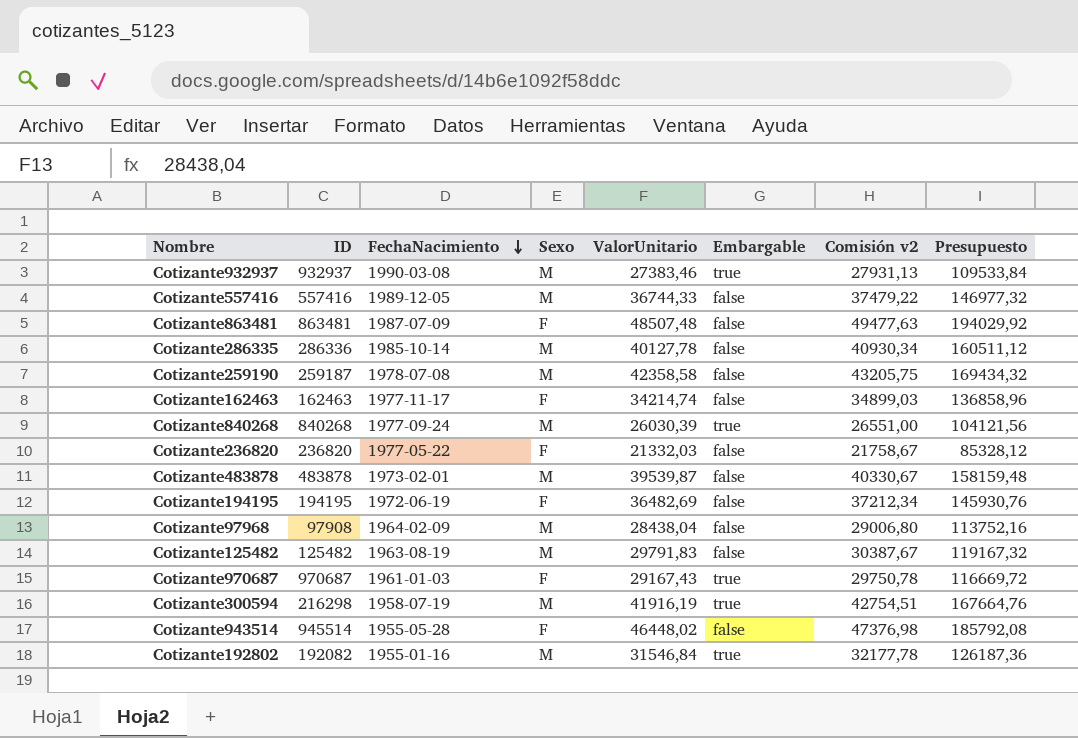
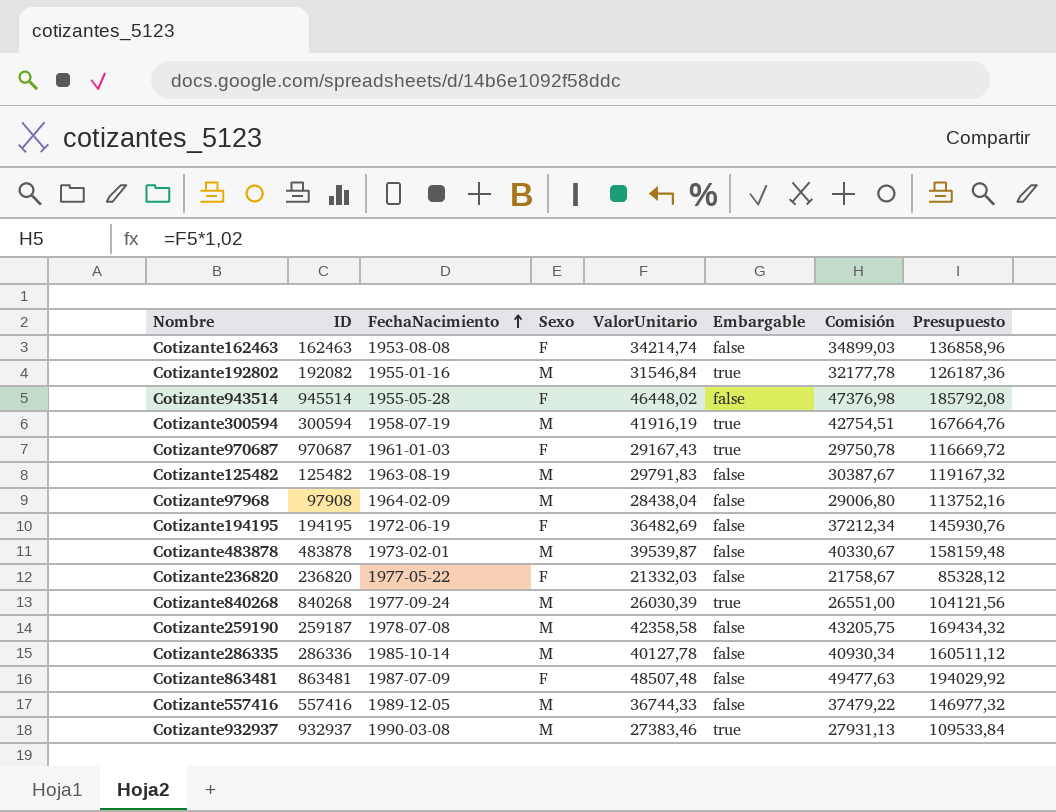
row order: FechaNacimiento descending -> FechaNacimiento ascending
column name: Comisión v2 -> Comisión
Cotizante162463 | FechaNacimiento: 1977-11-17 -> 1953-08-08
Cotizante300594 | ID: 216298 -> 300594

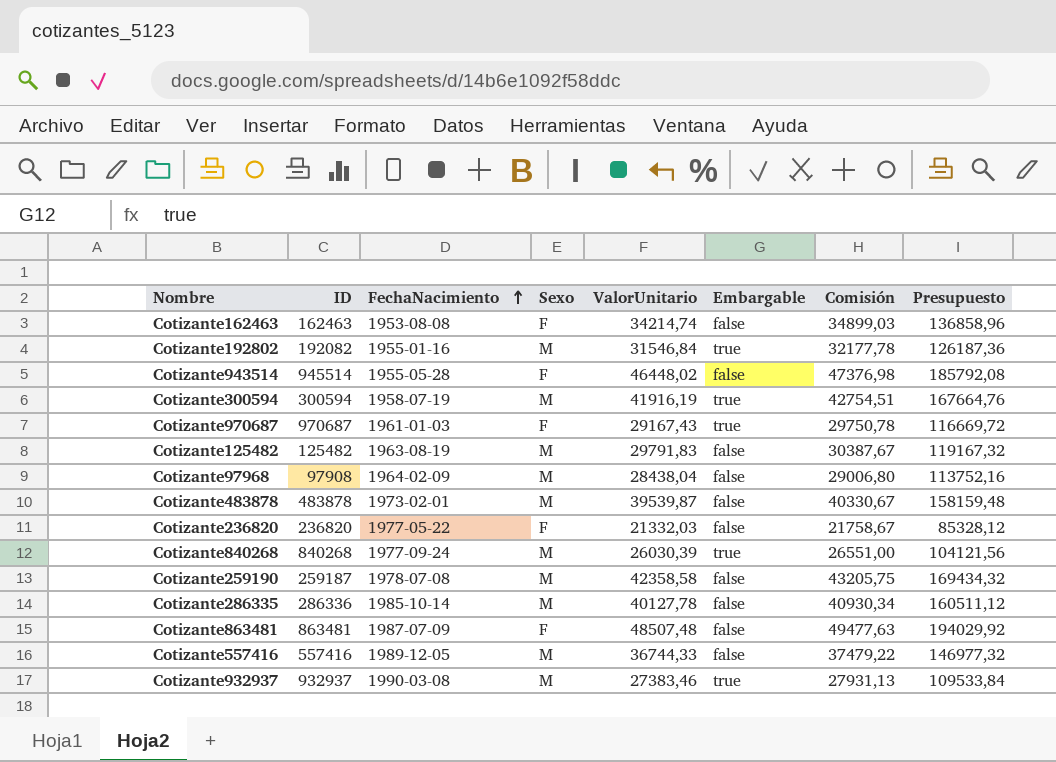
row Cotizante194195: 194195 | 1972-06-19 | F | 36482,69 | false | 37212,34 | 145930,76 -> none

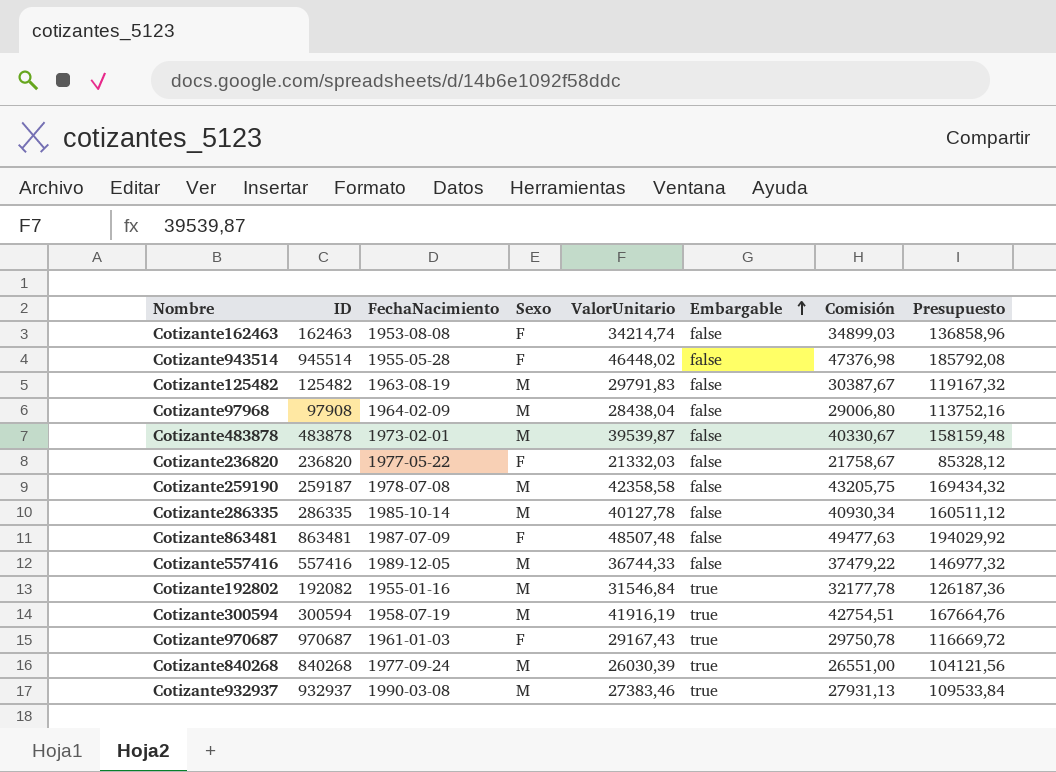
row order: FechaNacimiento ascending -> Embargable ascending
Cotizante286335 | ID: 286336 -> 286335

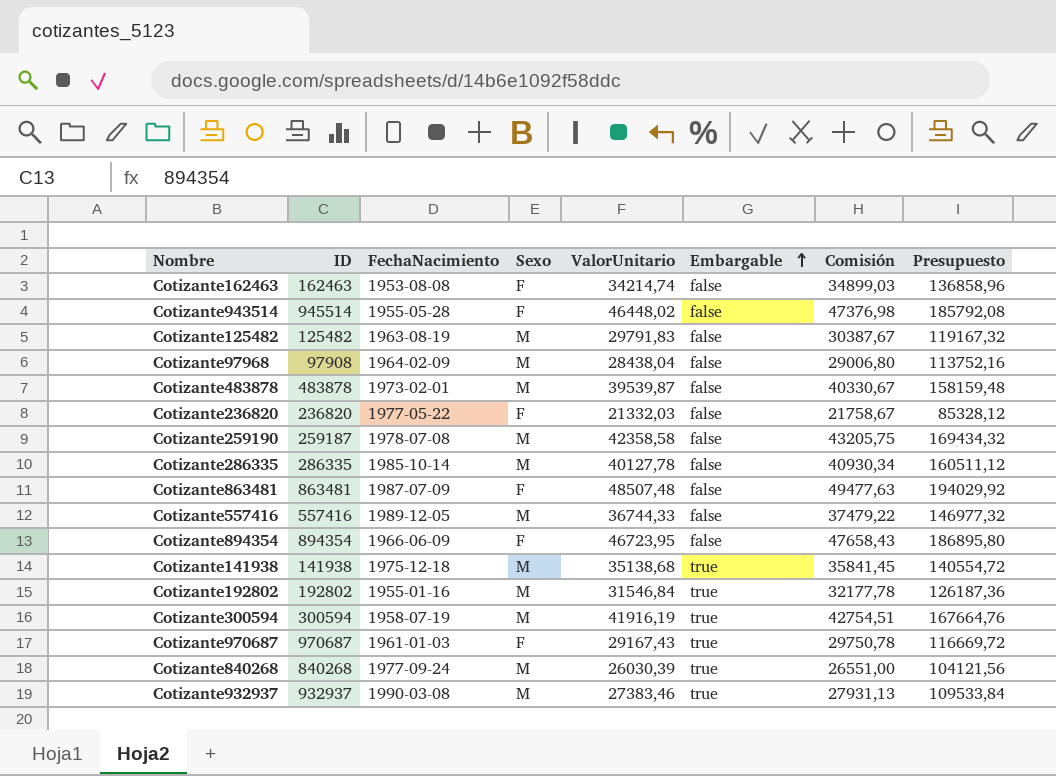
row Cotizante894354: none -> 894354 | 1966-06-09 | F | 46723,95 | false | 47658,43 | 186895,80
row Cotizante141938: none -> 141938 | 1975-12-18 | M | 35138,68 | true | 35841,45 | 140554,72
Cotizante192802 | ID: 192082 -> 192802

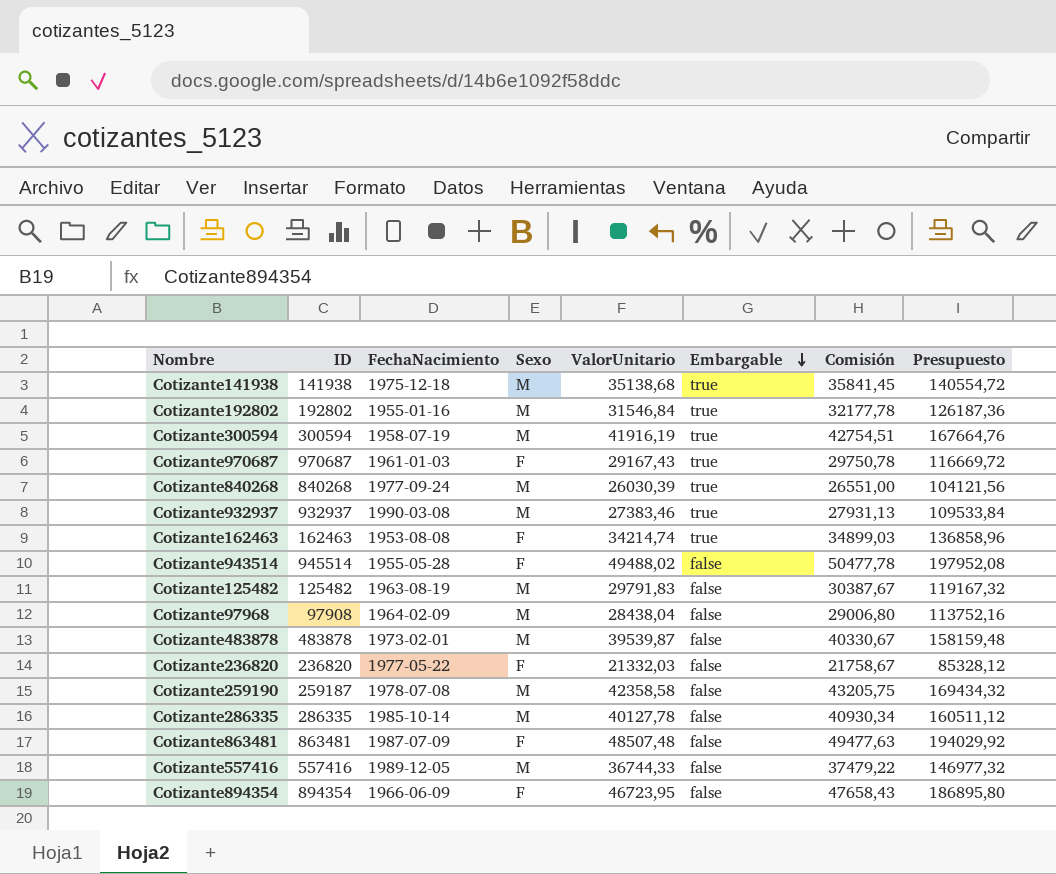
row order: Embargable ascending -> Embargable descending
Cotizante162463 | Embargable: false -> true
Cotizante943514 | ValorUnitario: 46448,02 -> 49488,02
Cotizante943514 | Comisión: 47376,98 -> 50477,78
Cotizante943514 | Presupuesto: 185792,08 -> 197952,08

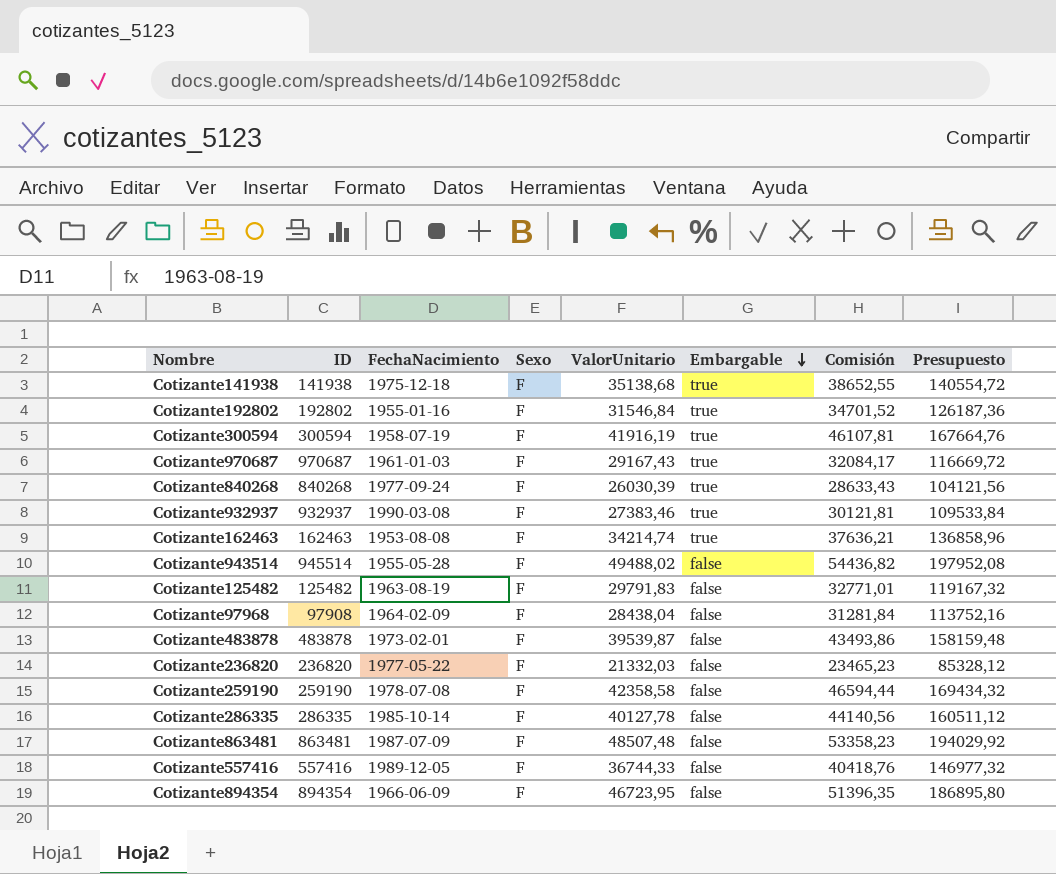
column Comisión | formula: [ValorUnitario] * 1,02 -> [ValorUnitario] * 1,1
Cotizante141938 | Sexo: M -> F
Cotizante192802 | Sexo: M -> F
Cotizante300594 | Sexo: M -> F
Cotizante840268 | Sexo: M -> F
Cotizante932937 | Sexo: M -> F
Cotizante125482 | Sexo: M -> F
Cotizante97968 | Sexo: M -> F
Cotizante483878 | Sexo: M -> F
Cotizante259190 | ID: 259187 -> 259190
Cotizante259190 | Sexo: M -> F
Cotizante286335 | Sexo: M -> F
Cotizante557416 | Sexo: M -> F

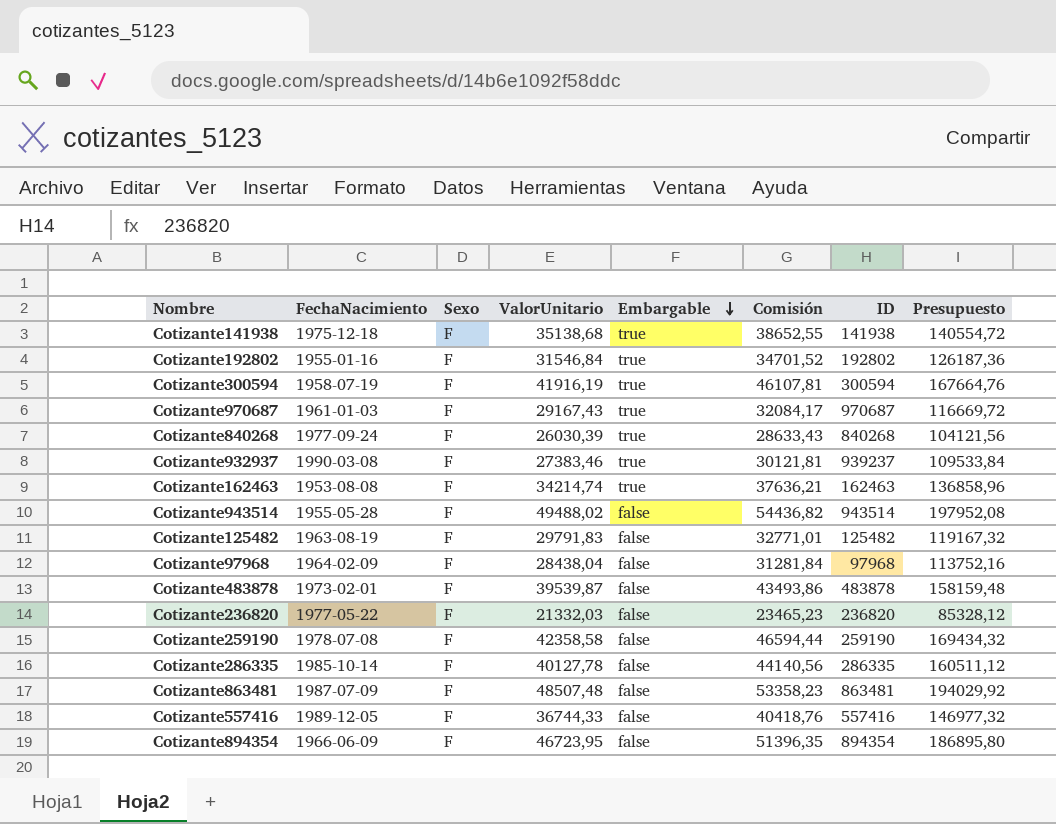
column ID | position: 2 -> 7
Cotizante932937 | ID: 932937 -> 939237
Cotizante943514 | ID: 945514 -> 943514
Cotizante97968 | ID: 97908 -> 97968

